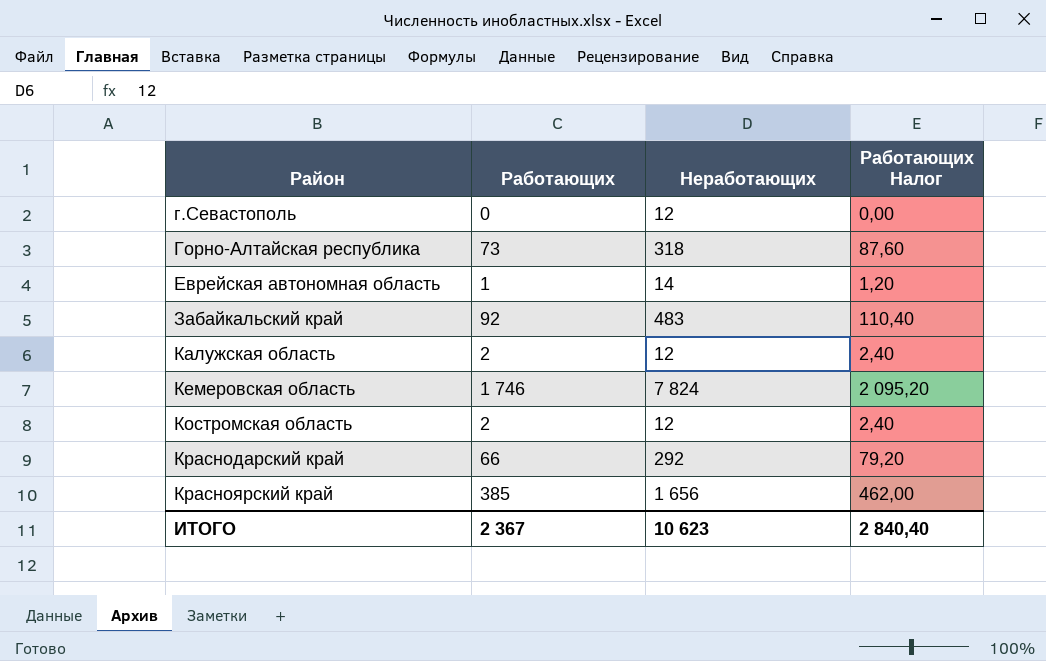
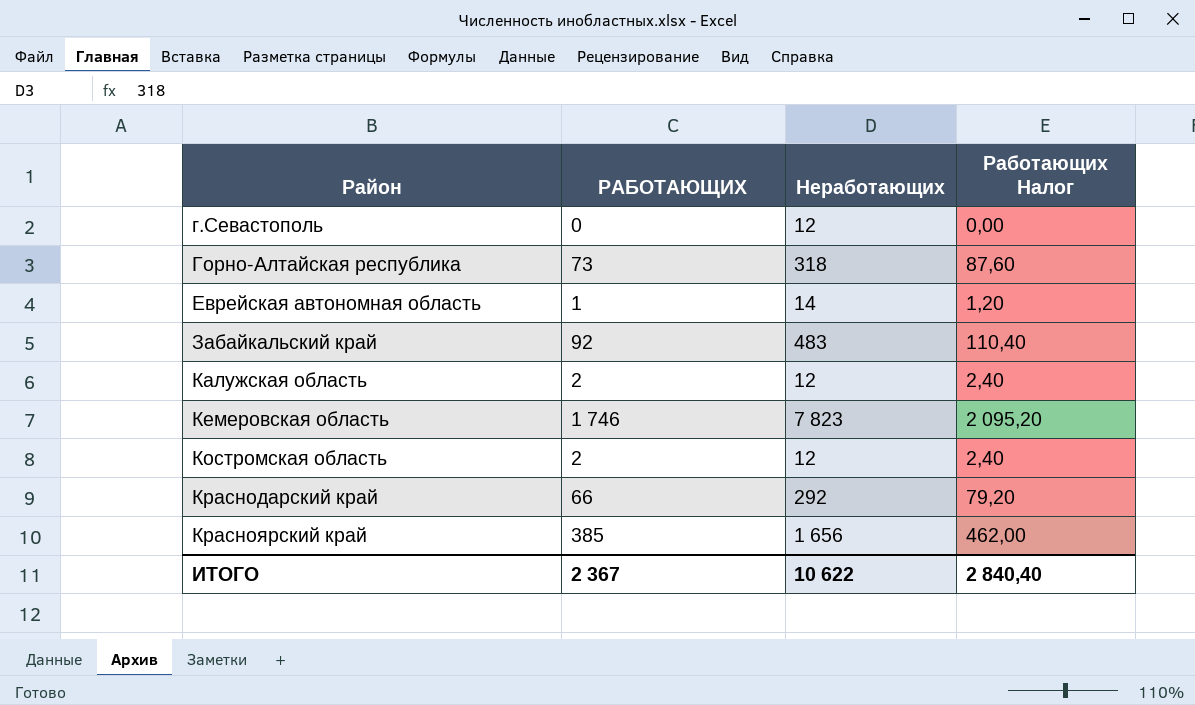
column name: Работающих -> РАБОТАЮЩИХ
Кемеровская область | Неработающих: 7 824 -> 7 823
ИТОГО | Неработающих: 10 623 -> 10 622

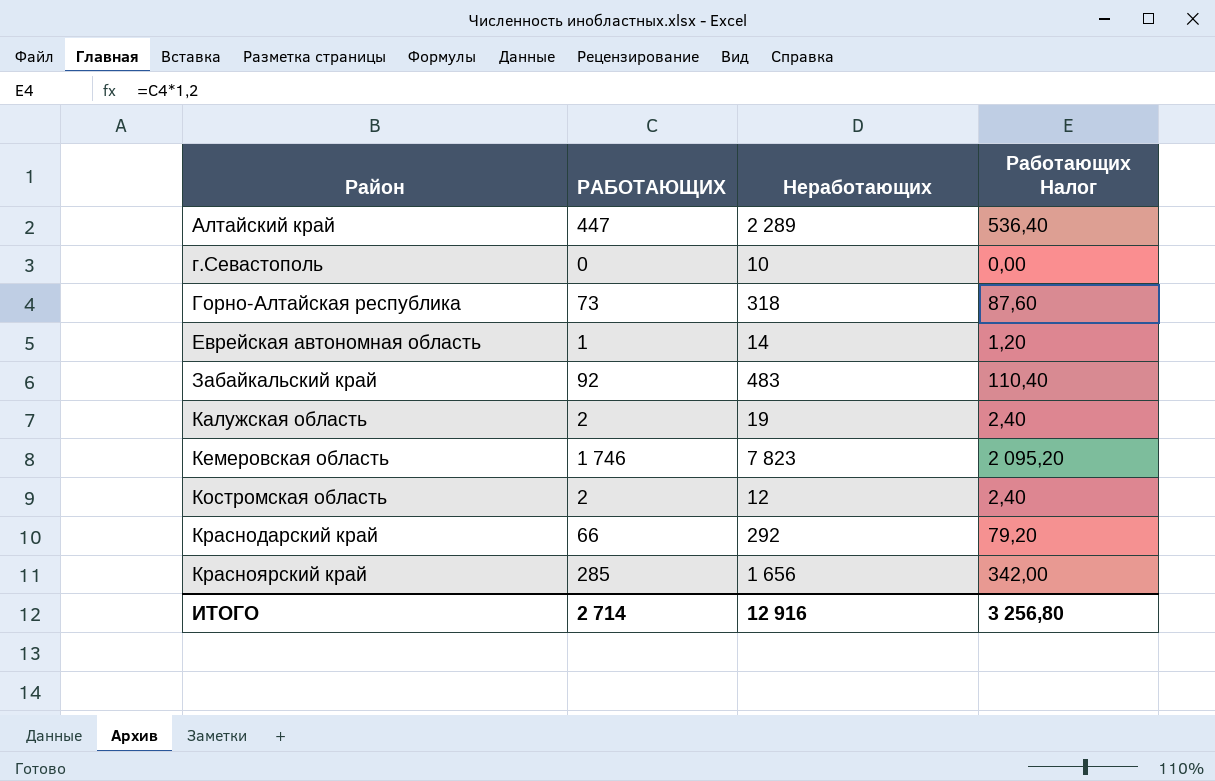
row Алтайский край: none -> 447 | 2 289 | 536,40
г.Севастополь | Неработающих: 12 -> 10
Калужская область | Неработающих: 12 -> 19
Красноярский край | РАБОТАЮЩИХ: 385 -> 285
Красноярский край | Работающих Налог: 462,00 -> 342,00
ИТОГО | РАБОТАЮЩИХ: 2 367 -> 2 714
ИТОГО | Неработающих: 10 622 -> 12 916
ИТОГО | Работающих Налог: 2 840,40 -> 3 256,80

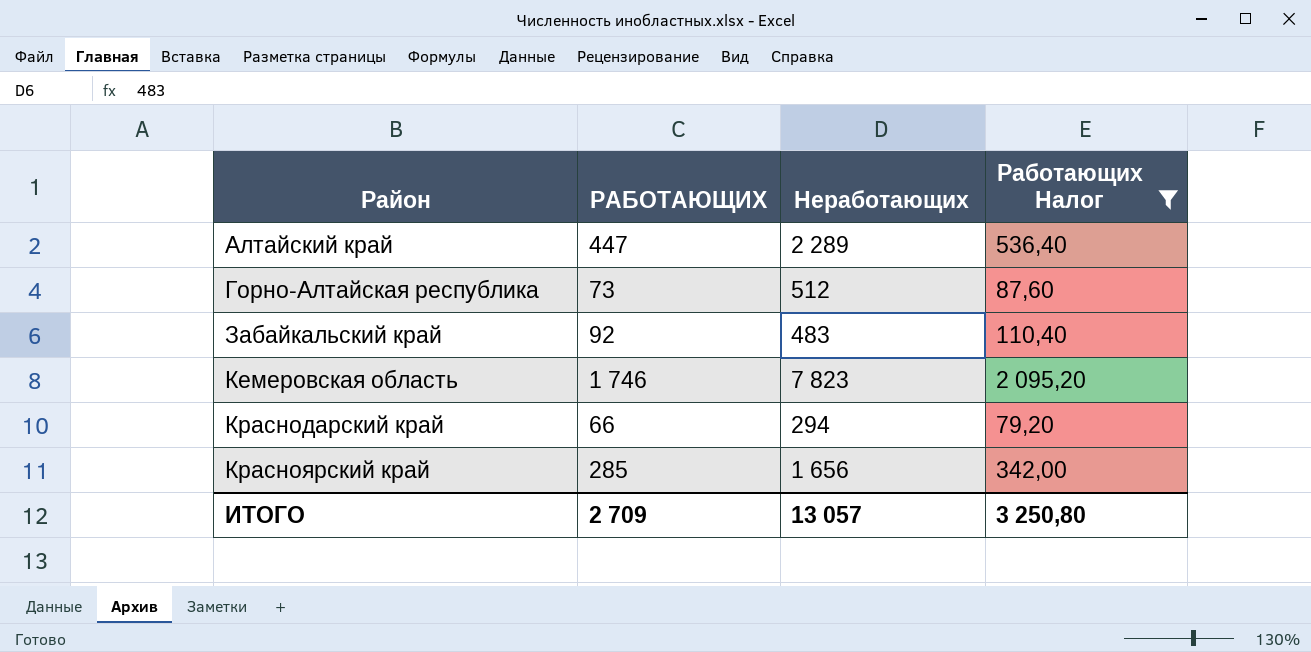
filter: none -> Работающих Налог >= 79,20
Горно-Алтайская республика | Неработающих: 318 -> 512
Краснодарский край | Неработающих: 292 -> 294
ИТОГО | РАБОТАЮЩИХ: 2 714 -> 2 709
ИТОГО | Неработающих: 12 916 -> 13 057
ИТОГО | Работающих Налог: 3 256,80 -> 3 250,80

